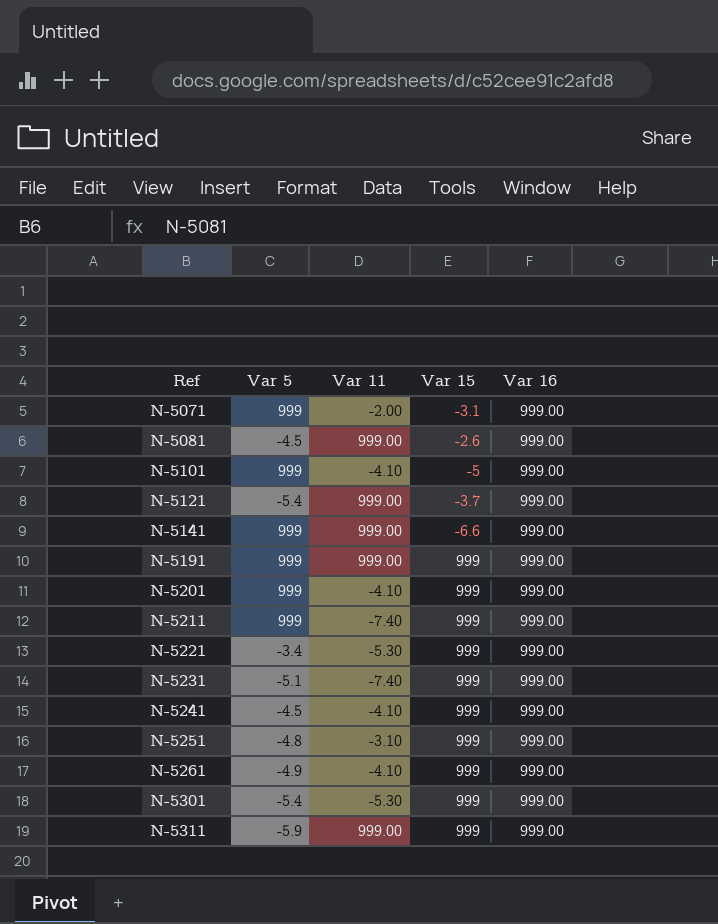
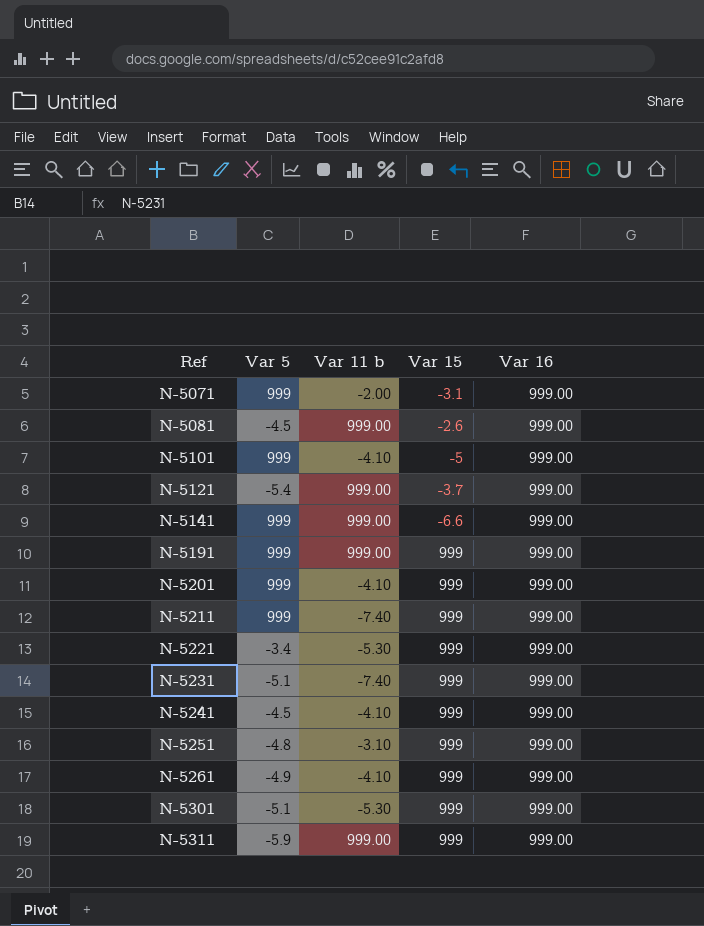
column name: Var 11 -> Var 11 b
N-5301 | Var 5: -5.4 -> -5.1

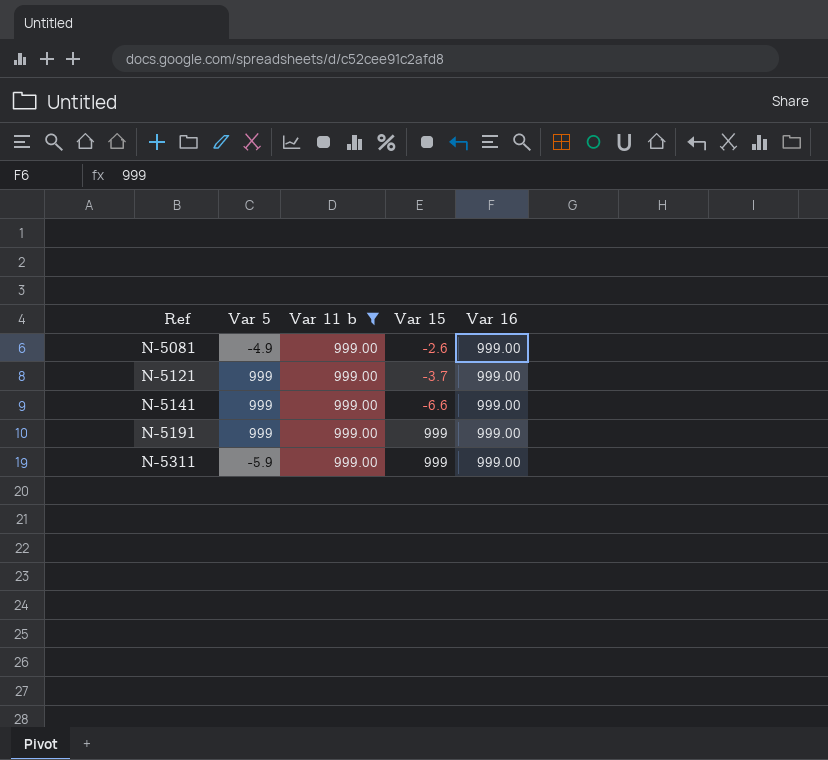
filter: none -> Var 11 b = 999.00
N-5081 | Var 5: -4.5 -> -4.9
N-5121 | Var 5: -5.4 -> 999

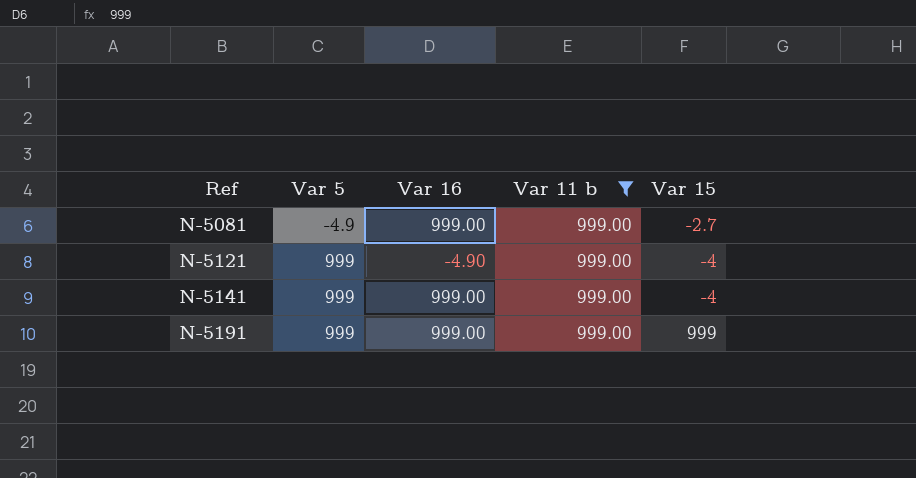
column Var 16 | position: 5 -> 3
row N-5311: -5.9 | 999.00 | 999 | 999.00 -> none
N-5081 | Var 15: -2.6 -> -2.7
N-5121 | Var 16: 999.00 -> -4.90
N-5121 | Var 15: -3.7 -> -4
N-5141 | Var 15: -6.6 -> -4

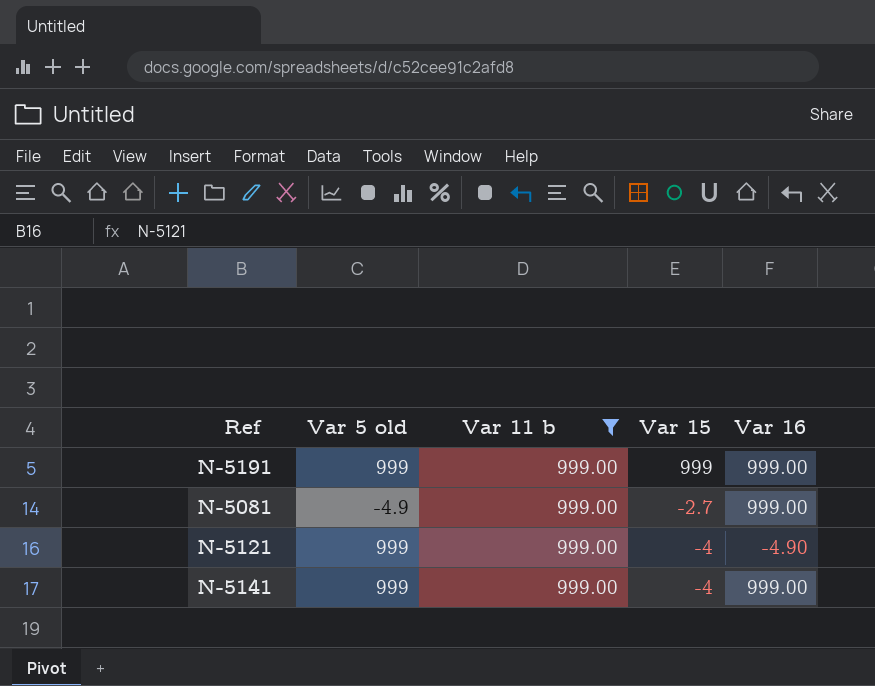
row order: Ref ascending -> Var 15 descending
column name: Var 5 -> Var 5 old
column Var 16 | position: 3 -> 5

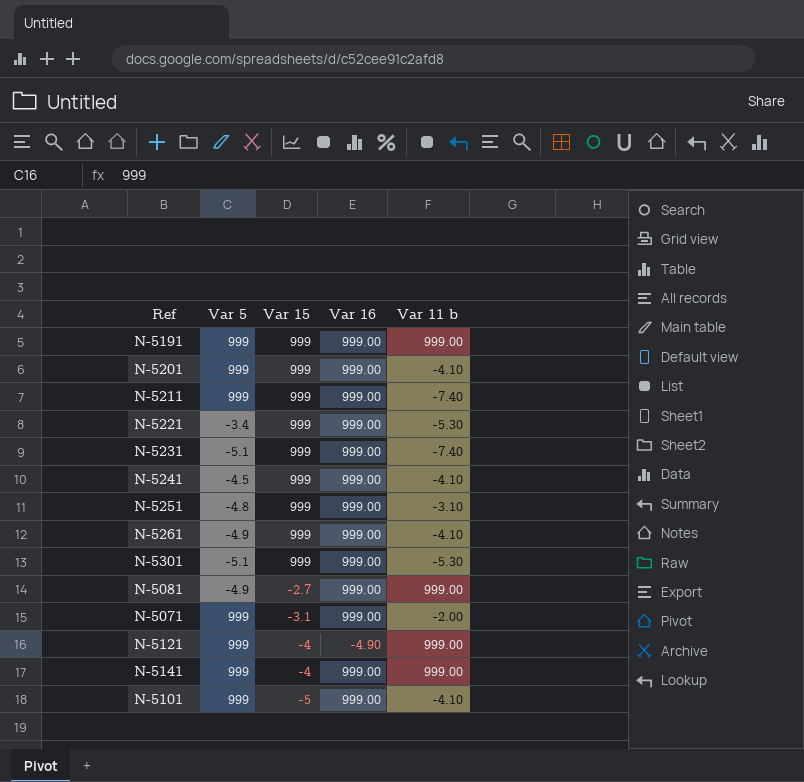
filter: Var 11 b = 999.00 -> none
column name: Var 5 old -> Var 5
column Var 11 b | position: 3 -> 5

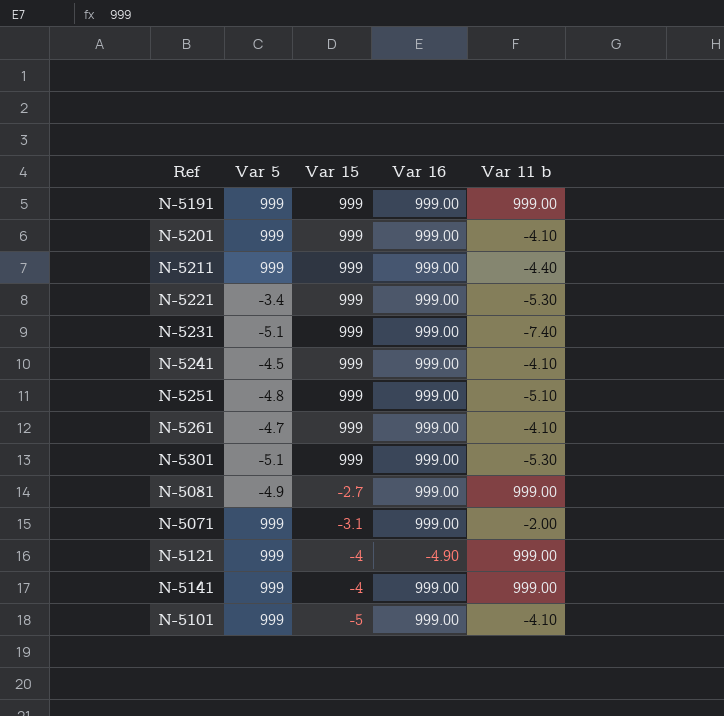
N-5211 | Var 11 b: -7.40 -> -4.40
N-5251 | Var 11 b: -3.10 -> -5.10
N-5261 | Var 5: -4.9 -> -4.7

